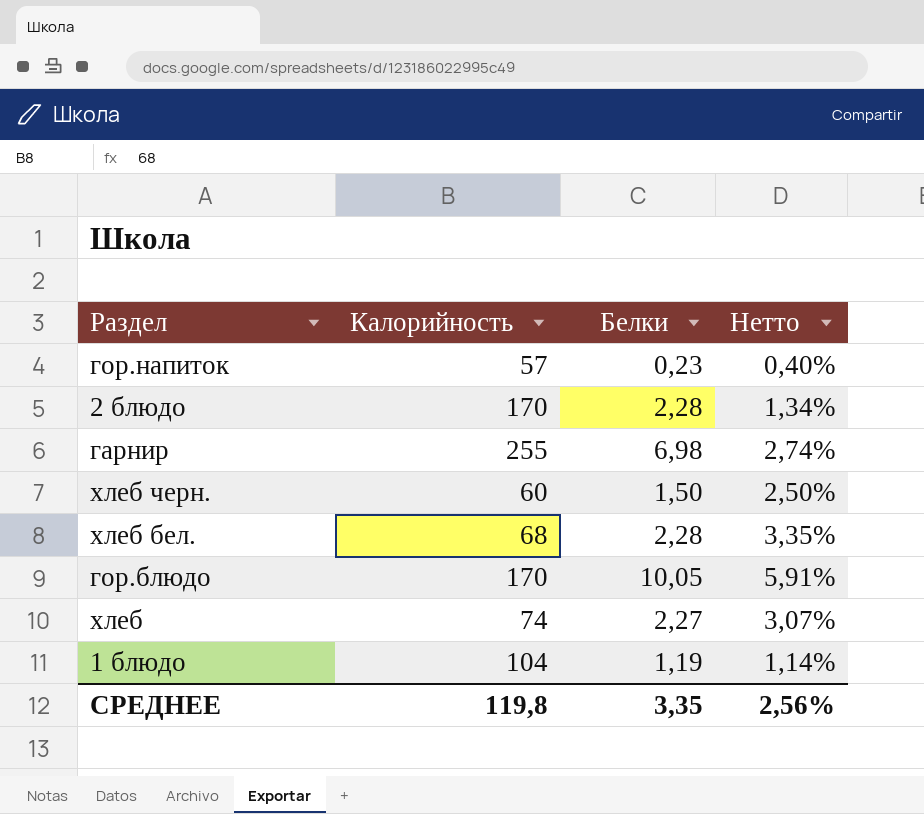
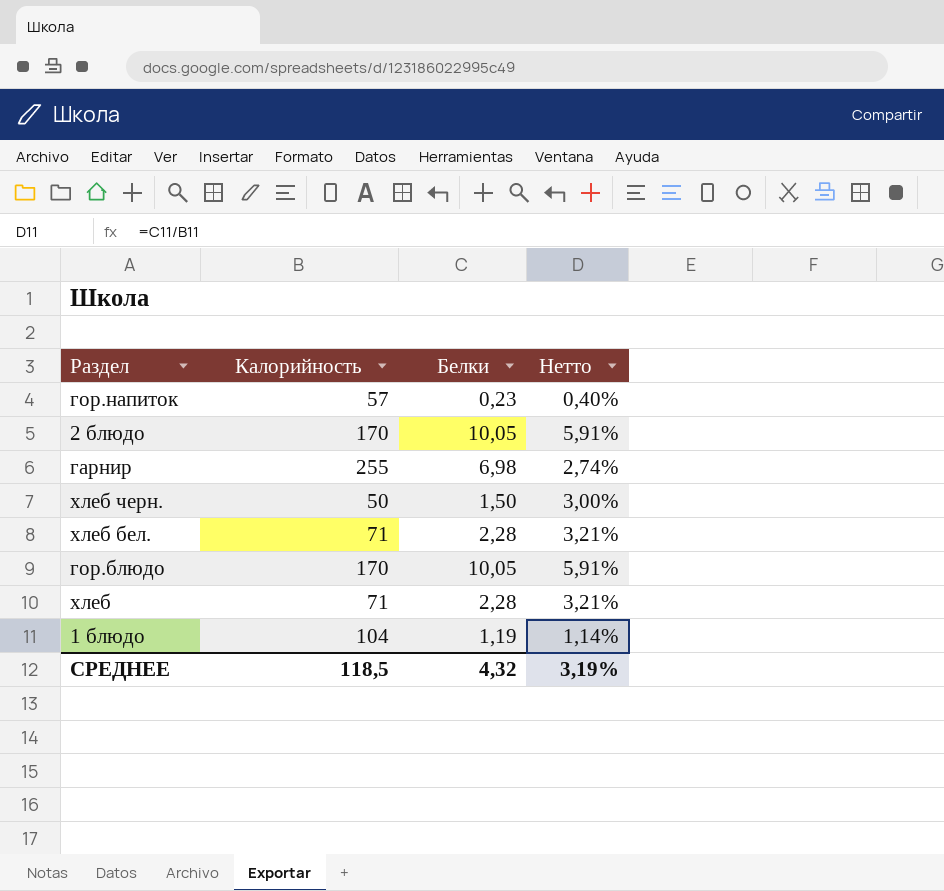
2 блюдо | Белки: 2,28 -> 10,05
2 блюдо | Нетто: 1,34% -> 5,91%
хлеб черн. | Калорийность: 60 -> 50
хлеб черн. | Нетто: 2,50% -> 3,00%
хлеб бел. | Калорийность: 68 -> 71
хлеб бел. | Нетто: 3,35% -> 3,21%
хлеб | Калорийность: 74 -> 71
хлеб | Белки: 2,27 -> 2,28
хлеб | Нетто: 3,07% -> 3,21%
СРЕДНЕЕ | Калорийность: 119,8 -> 118,5
СРЕДНЕЕ | Белки: 3,35 -> 4,32
СРЕДНЕЕ | Нетто: 2,56% -> 3,19%

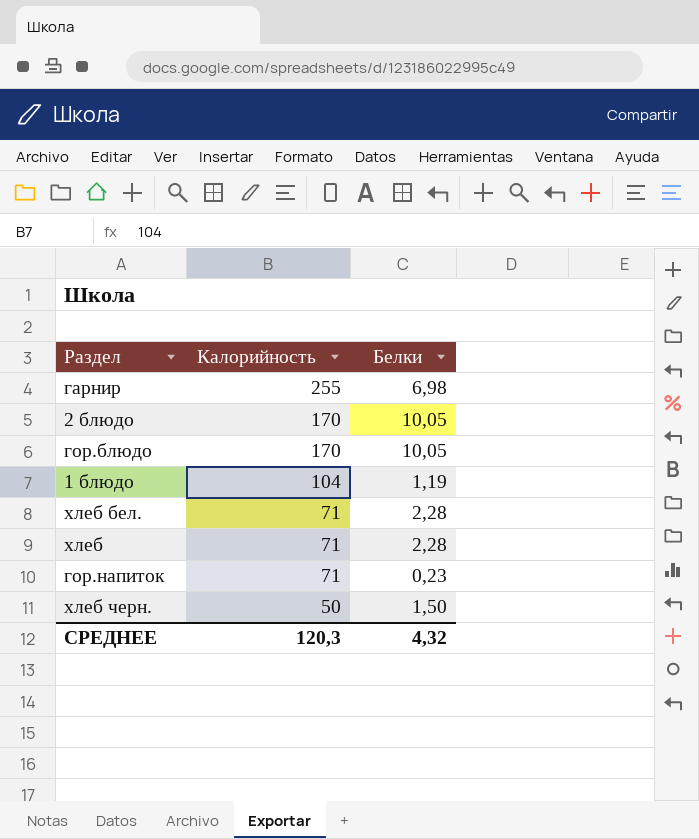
row order: none -> Калорийность descending
column Нетто | formula: [Белки] / [Калорийность] -> none
гор.напиток | Калорийность: 57 -> 71
СРЕДНЕЕ | Калорийность: 118,5 -> 120,3

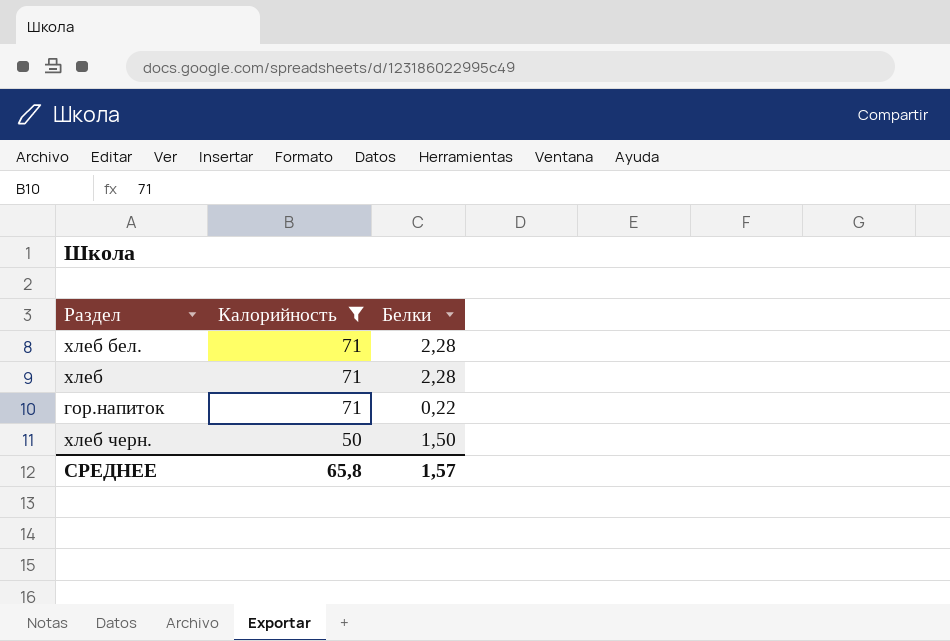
filter: none -> Калорийность <= 71
гор.напиток | Белки: 0,23 -> 0,22
СРЕДНЕЕ | Калорийность: 120,3 -> 65,8
СРЕДНЕЕ | Белки: 4,32 -> 1,57

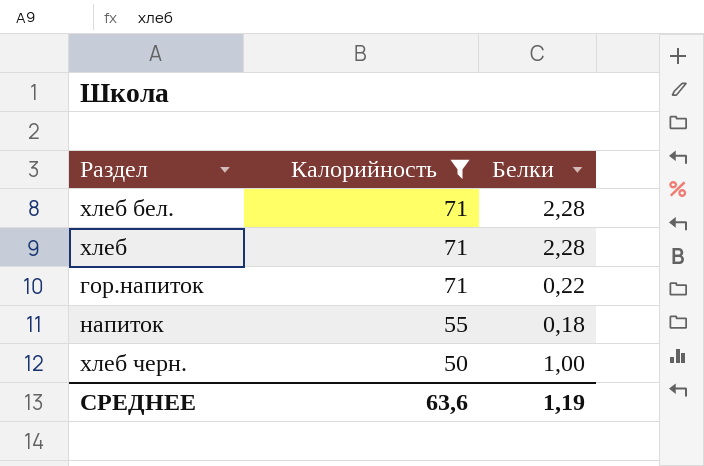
row напиток: none -> 55 | 0,18
хлеб черн. | Белки: 1,50 -> 1,00
СРЕДНЕЕ | Калорийность: 65,8 -> 63,6
СРЕДНЕЕ | Белки: 1,57 -> 1,19

